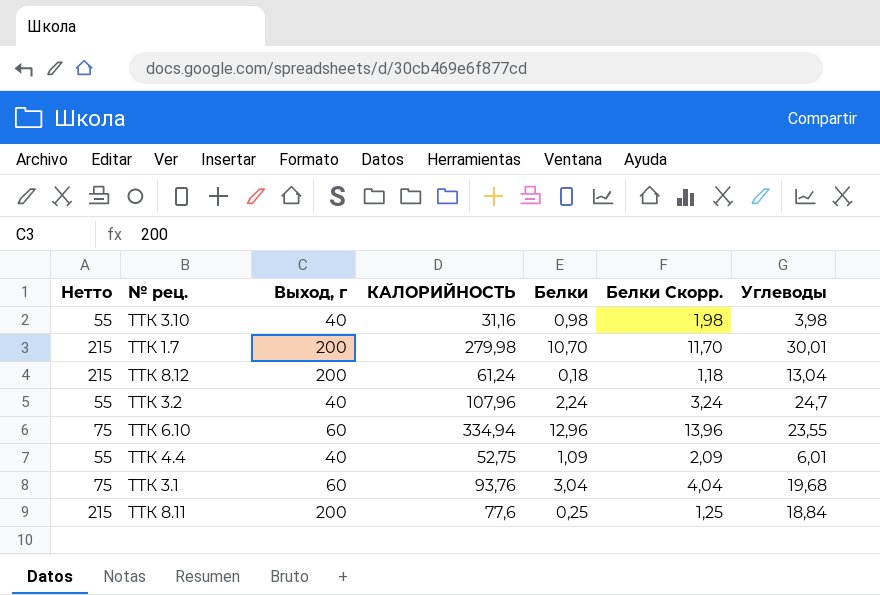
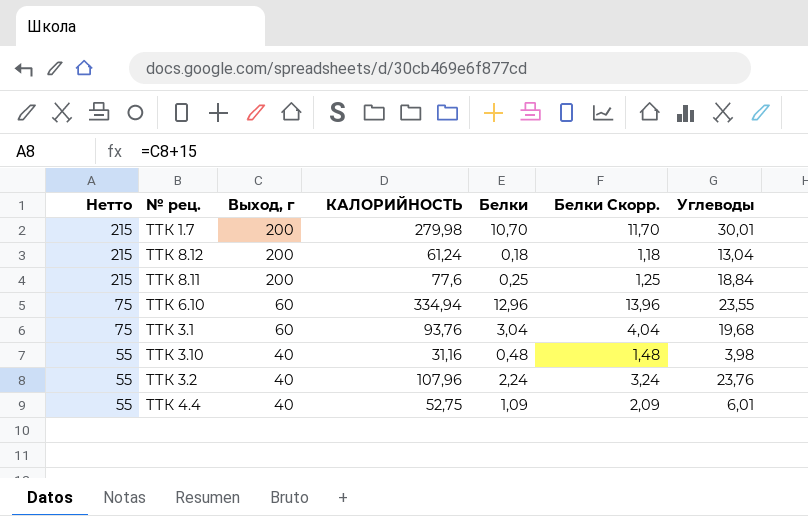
row order: none -> Нетто descending
ТТК 3.10 | Белки: 0,98 -> 0,48
ТТК 3.10 | Белки Скорр.: 1,98 -> 1,48
ТТК 3.2 | Углеводы: 24,7 -> 23,76

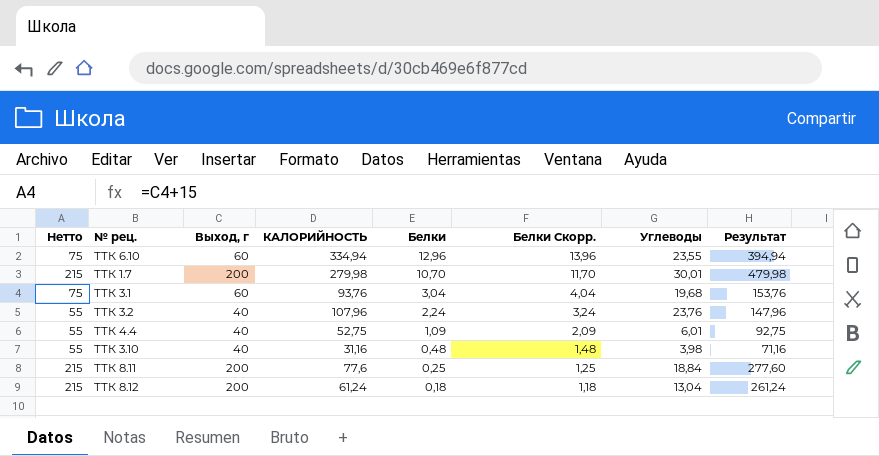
row order: Нетто descending -> Белки descending
column Результат | formula: none -> [Выход, г] + [КАЛОРИЙНОСТЬ]

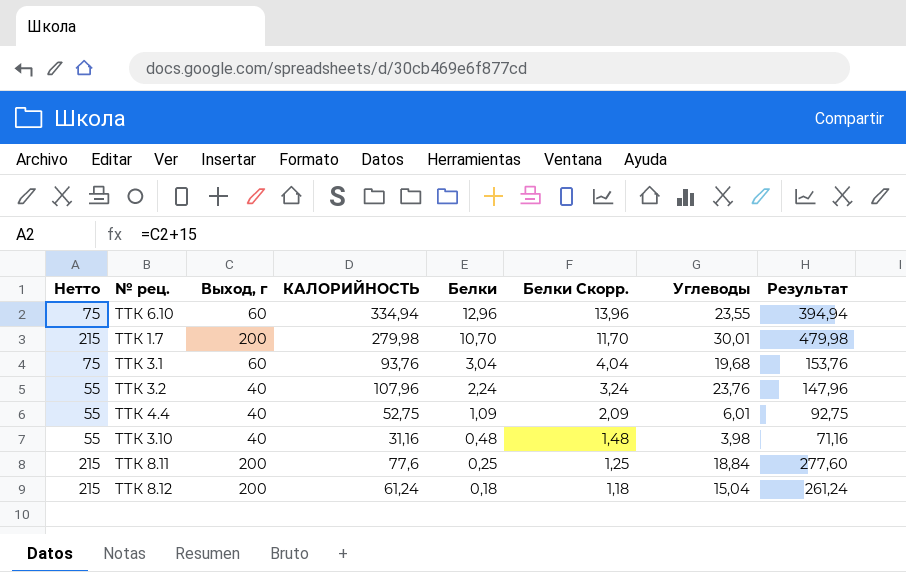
ТТК 8.12 | Углеводы: 13,04 -> 15,04

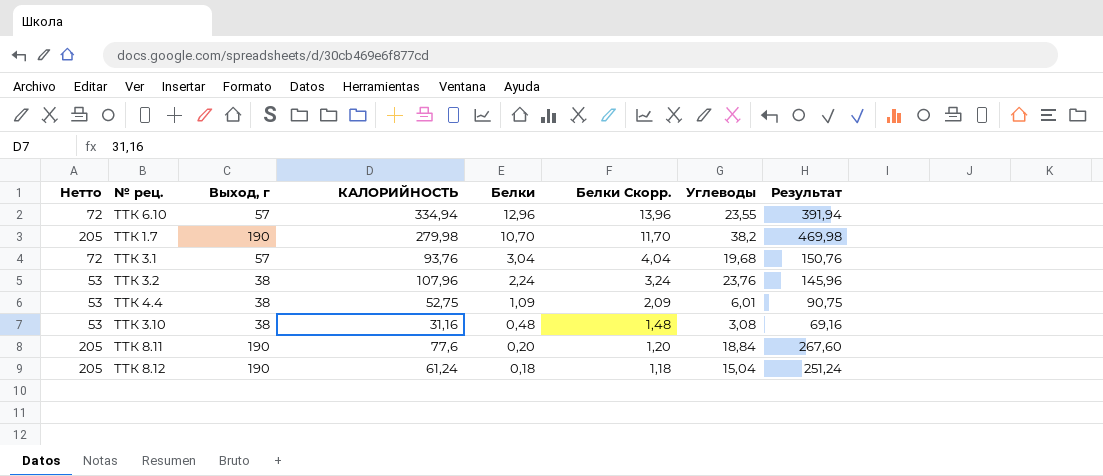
ТТК 6.10 | Нетто: 75 -> 72
ТТК 6.10 | Выход, г: 60 -> 57
ТТК 6.10 | Результат: 394,94 -> 391,94
ТТК 1.7 | Нетто: 215 -> 205
ТТК 1.7 | Выход, г: 200 -> 190
ТТК 1.7 | Углеводы: 30,01 -> 38,2
ТТК 1.7 | Результат: 479,98 -> 469,98
ТТК 3.1 | Нетто: 75 -> 72
ТТК 3.1 | Выход, г: 60 -> 57
ТТК 3.1 | Результат: 153,76 -> 150,76
ТТК 3.2 | Нетто: 55 -> 53
ТТК 3.2 | Выход, г: 40 -> 38
ТТК 3.2 | Результат: 147,96 -> 145,96
ТТК 4.4 | Нетто: 55 -> 53
ТТК 4.4 | Выход, г: 40 -> 38
ТТК 4.4 | Результат: 92,75 -> 90,75
ТТК 3.10 | Нетто: 55 -> 53
ТТК 3.10 | Выход, г: 40 -> 38
ТТК 3.10 | Углеводы: 3,98 -> 3,08
ТТК 3.10 | Результат: 71,16 -> 69,16
ТТК 8.11 | Нетто: 215 -> 205
ТТК 8.11 | Выход, г: 200 -> 190
ТТК 8.11 | Белки: 0,25 -> 0,20
ТТК 8.11 | Белки Скорр.: 1,25 -> 1,20
ТТК 8.11 | Результат: 277,60 -> 267,60
ТТК 8.12 | Нетто: 215 -> 205
ТТК 8.12 | Выход, г: 200 -> 190
ТТК 8.12 | Результат: 261,24 -> 251,24

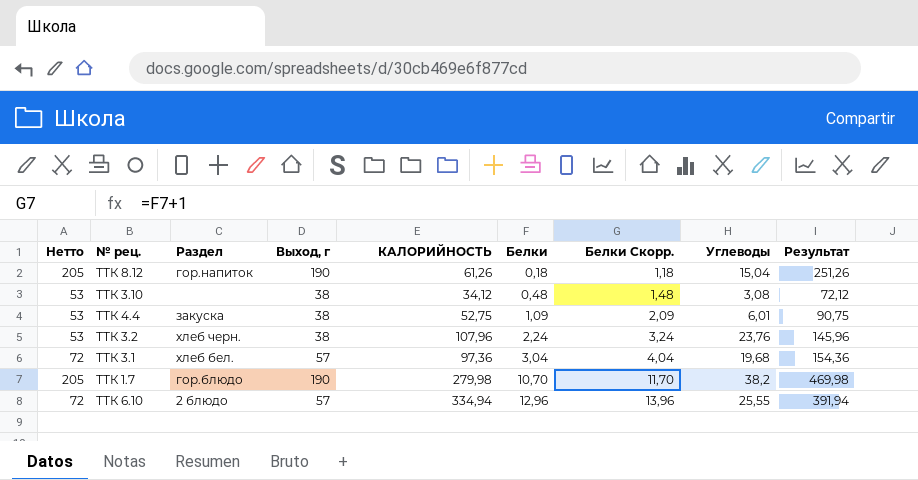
row order: Белки descending -> Белки ascending
column Раздел | position: none -> 3
row ТТК 8.11: 205 | 190 | 77,6 | 0,20 | 1,20 | 18,84 | 267,60 -> none
ТТК 8.12 | КАЛОРИЙНОСТЬ: 61,24 -> 61,26
ТТК 8.12 | Результат: 251,24 -> 251,26
ТТК 3.10 | КАЛОРИЙНОСТЬ: 31,16 -> 34,12
ТТК 3.10 | Результат: 69,16 -> 72,12
ТТК 3.1 | КАЛОРИЙНОСТЬ: 93,76 -> 97,36
ТТК 3.1 | Результат: 150,76 -> 154,36
ТТК 6.10 | Углеводы: 23,55 -> 25,55

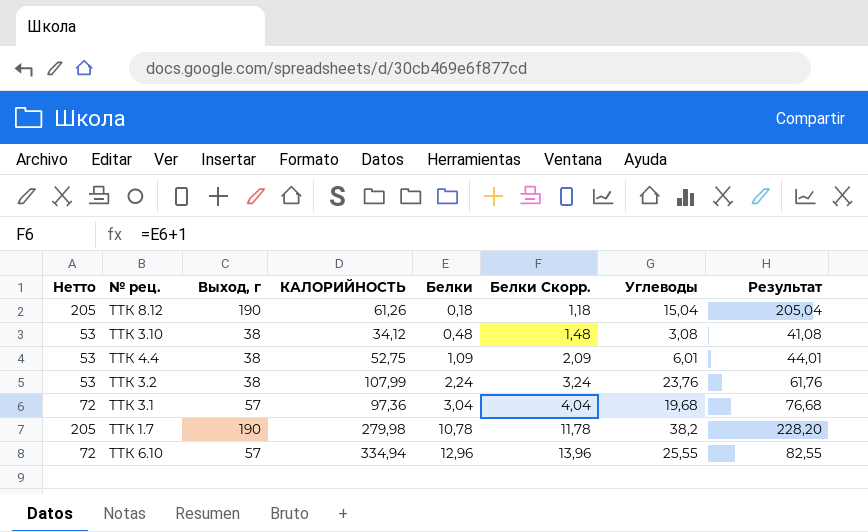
column Раздел | position: 3 -> none
column Результат | formula: [Выход, г] + [КАЛОРИЙНОСТЬ] -> [Выход, г] + [Углеводы]
ТТК 3.2 | КАЛОРИЙНОСТЬ: 107,96 -> 107,99
ТТК 1.7 | Белки: 10,70 -> 10,78
ТТК 1.7 | Белки Скорр.: 11,70 -> 11,78

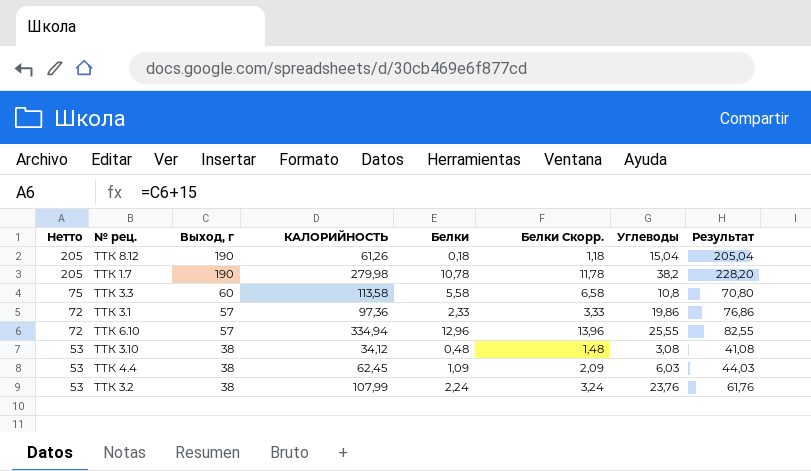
row order: Белки ascending -> Нетто descending
row ТТК 3.3: none -> 75 | 60 | 113,58 | 5,58 | 6,58 | 10,8 | 70,80
ТТК 3.1 | Белки: 3,04 -> 2,33
ТТК 3.1 | Белки Скорр.: 4,04 -> 3,33
ТТК 3.1 | Углеводы: 19,68 -> 19,86
ТТК 3.1 | Результат: 76,68 -> 76,86
ТТК 4.4 | КАЛОРИЙНОСТЬ: 52,75 -> 62,45
ТТК 4.4 | Углеводы: 6,01 -> 6,03
ТТК 4.4 | Результат: 44,01 -> 44,03

